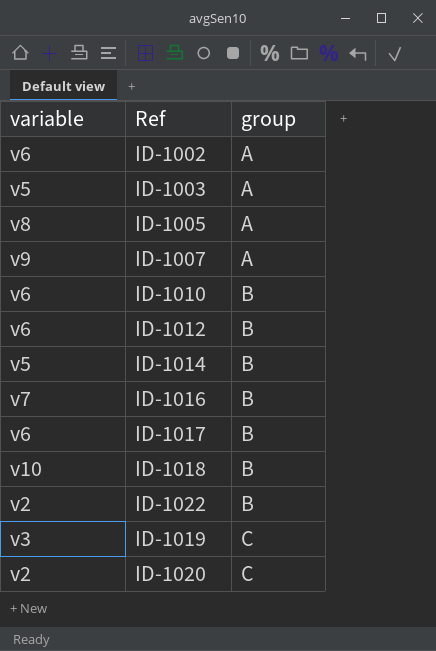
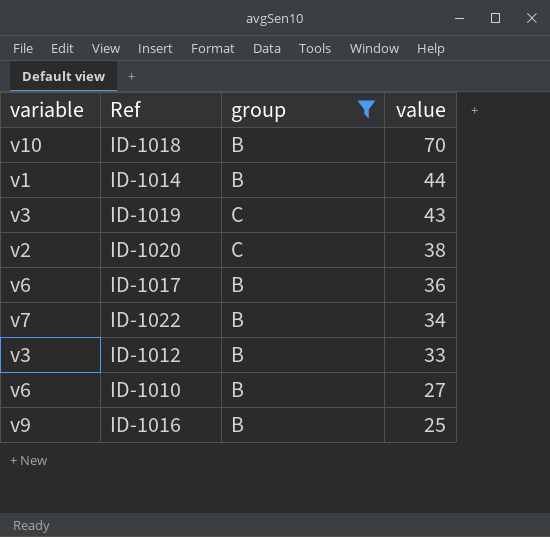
filter: none -> group != A
row order: group ascending -> value descending
column value | position: none -> 4
ID-1014 | variable: v5 -> v1
ID-1022 | variable: v2 -> v7
ID-1012 | variable: v6 -> v3
ID-1016 | variable: v7 -> v9

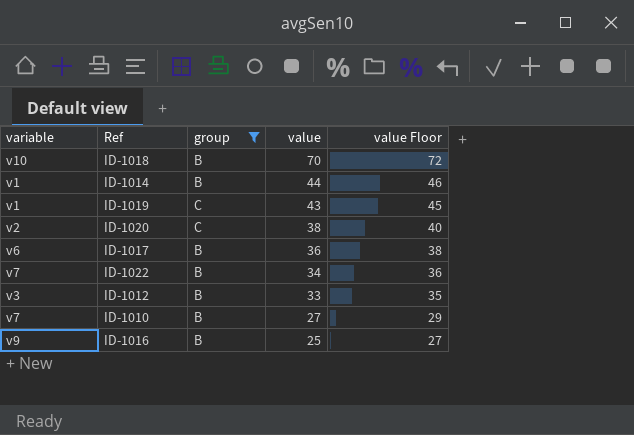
column value Floor | formula: none -> [value] + 2
ID-1019 | variable: v3 -> v1
ID-1010 | variable: v6 -> v7

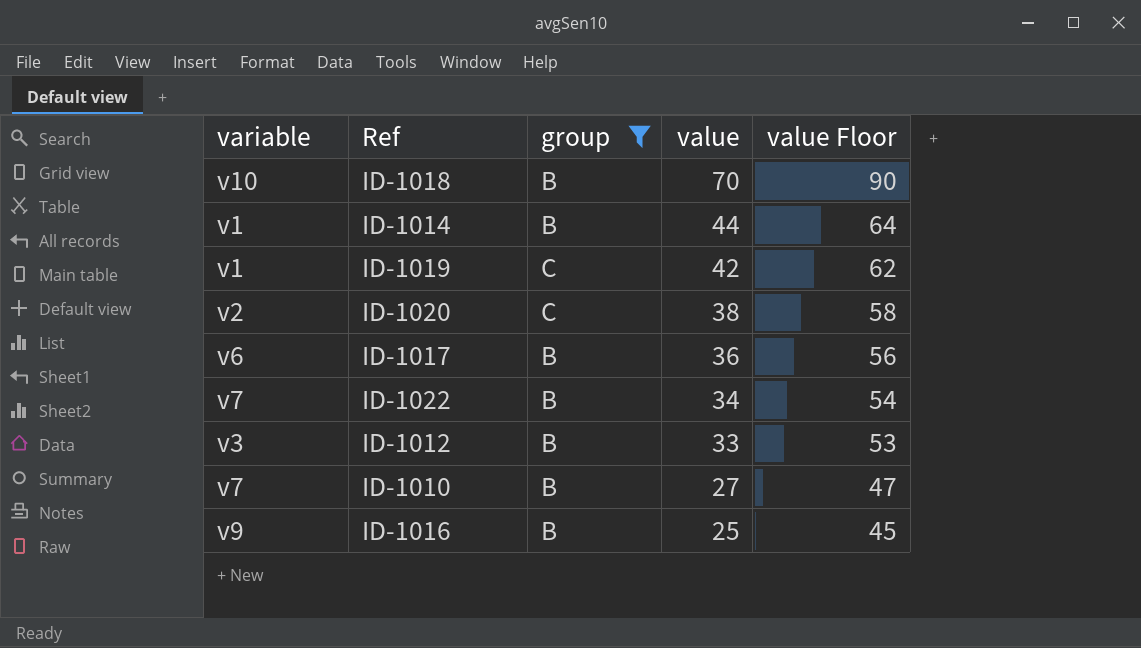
column value Floor | formula: [value] + 2 -> [value] + 20
ID-1019 | value: 43 -> 42

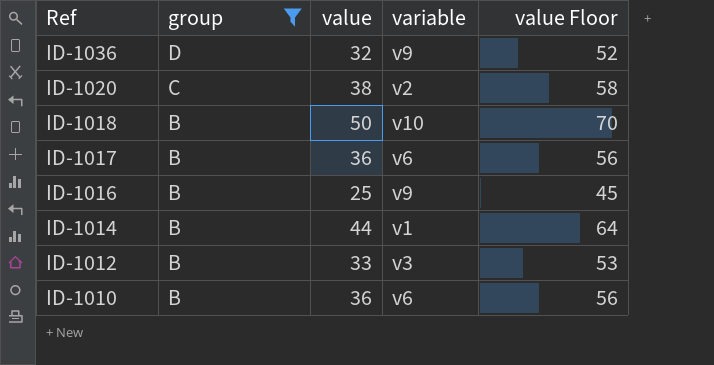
row order: value descending -> Ref descending
column variable | position: 1 -> 4
row ID-1019: v1 | C | 42 | 62 -> none
row ID-1022: v7 | B | 34 | 54 -> none
row ID-1036: none -> D | 32 | v9 | 52
ID-1018 | value: 70 -> 50
ID-1018 | value Floor: 90 -> 70
ID-1010 | value: 27 -> 36
ID-1010 | variable: v7 -> v6
ID-1010 | value Floor: 47 -> 56

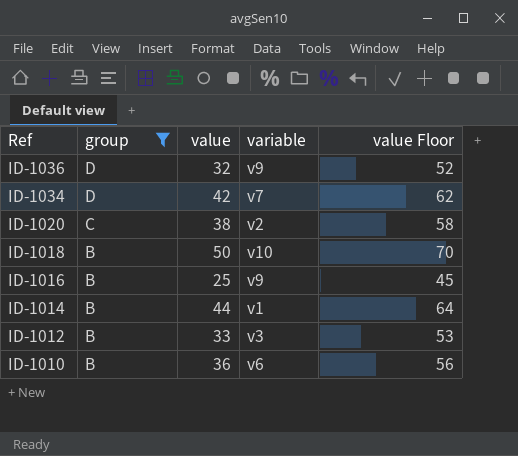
row ID-1017: B | 36 | v6 | 56 -> none
row ID-1034: none -> D | 42 | v7 | 62

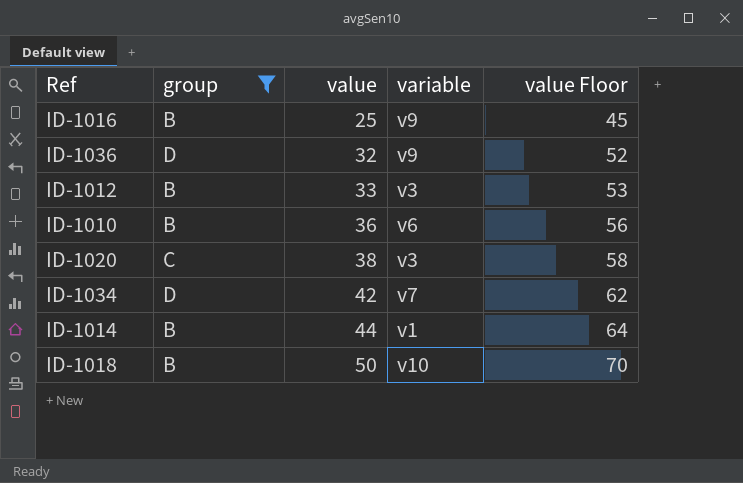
row order: Ref descending -> value ascending
ID-1020 | variable: v2 -> v3

